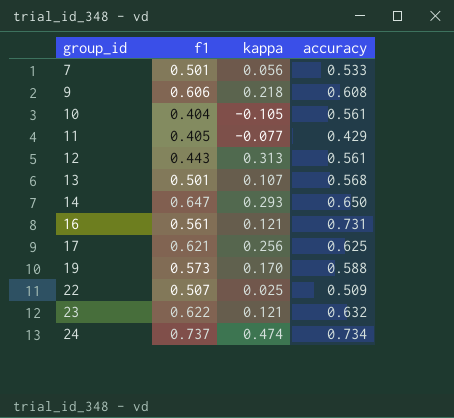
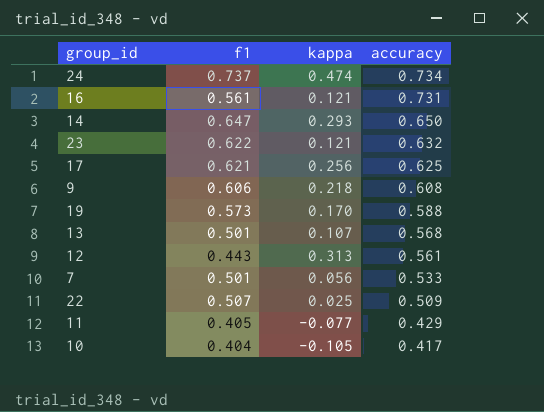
row order: group_id ascending -> accuracy descending
10 | accuracy: 0.561 -> 0.417

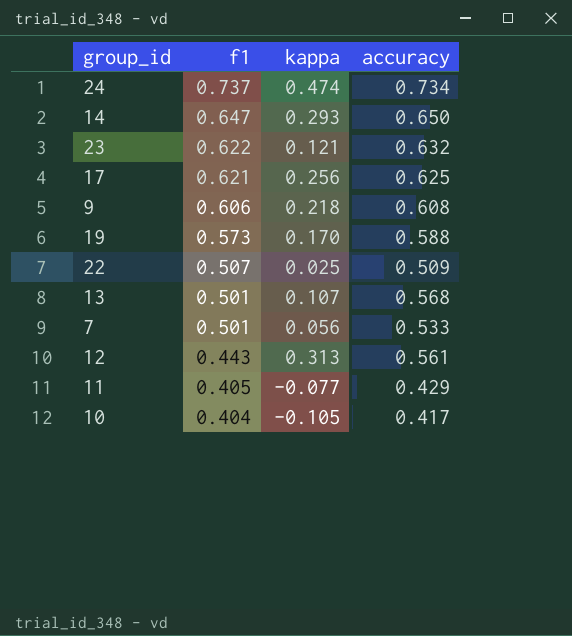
row order: accuracy descending -> f1 descending
row 16: 0.561 | 0.121 | 0.731 -> none

